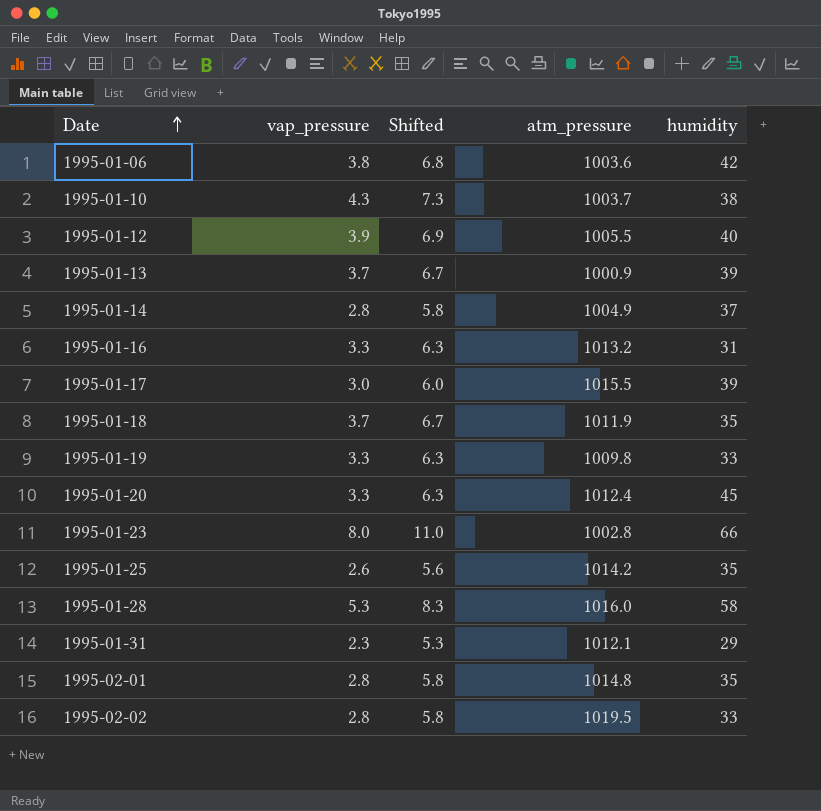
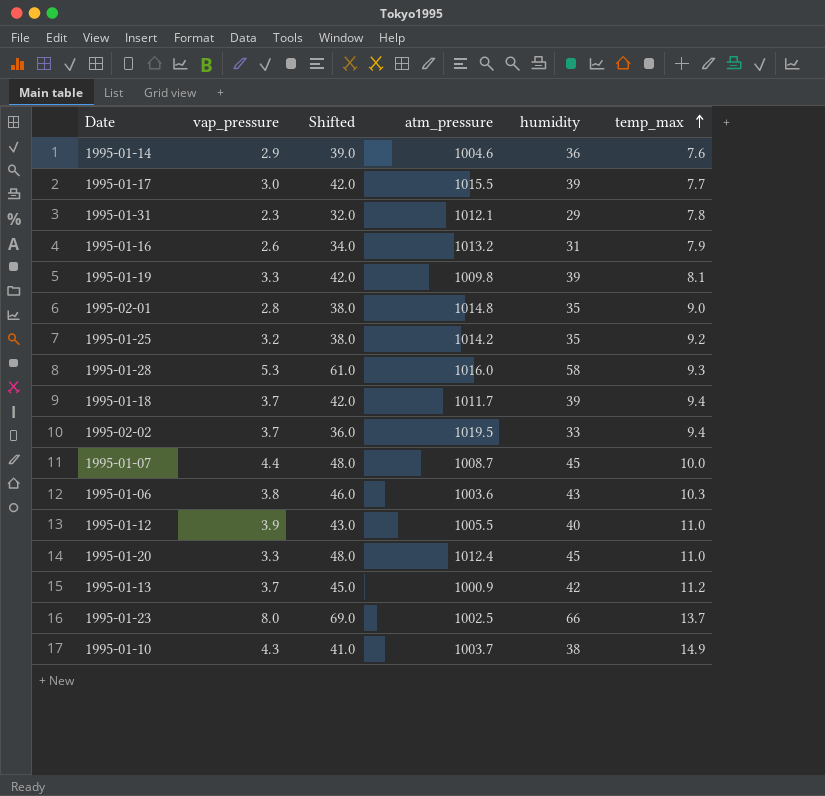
row order: Date ascending -> temp_max ascending
column Shifted | formula: [vap_pressure] + 3 -> [humidity] + 3
column temp_max | position: none -> 6
1995-01-14 | vap_pressure: 2.8 -> 2.9
1995-01-14 | atm_pressure: 1004.9 -> 1004.6
1995-01-14 | humidity: 37 -> 36
1995-01-16 | vap_pressure: 3.3 -> 2.6
1995-01-19 | humidity: 33 -> 39
1995-01-25 | vap_pressure: 2.6 -> 3.2
1995-01-18 | atm_pressure: 1011.9 -> 1011.7
1995-01-18 | humidity: 35 -> 39
1995-02-02 | vap_pressure: 2.8 -> 3.7
row 1995-01-07: none -> 4.4 | 48.0 | 1008.7 | 45 | 10.0
1995-01-06 | humidity: 42 -> 43
1995-01-13 | humidity: 39 -> 42
1995-01-23 | atm_pressure: 1002.8 -> 1002.5

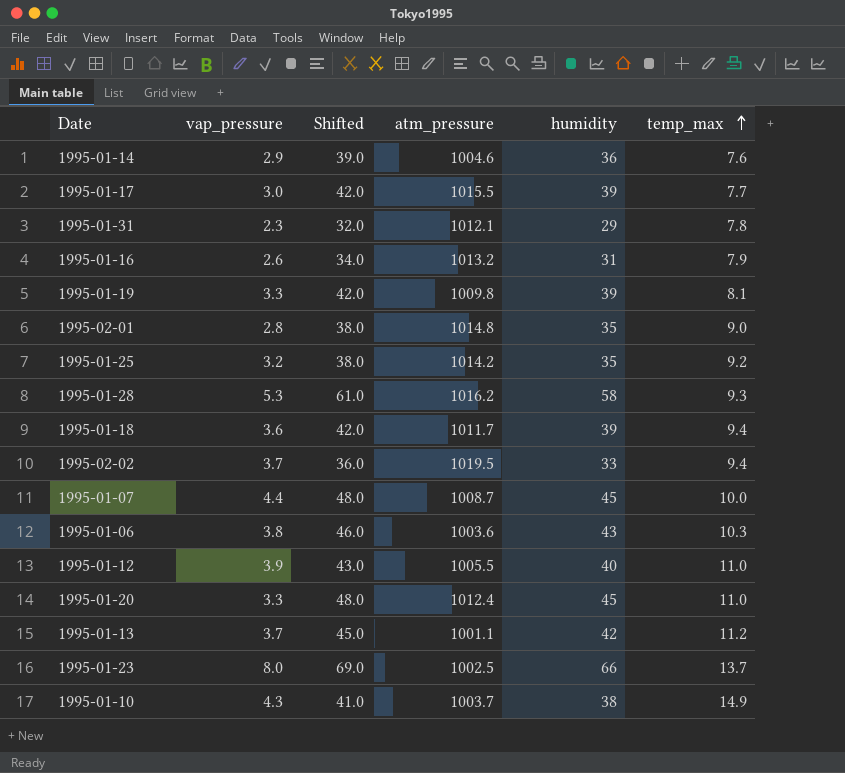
1995-01-28 | atm_pressure: 1016.0 -> 1016.2
1995-01-18 | vap_pressure: 3.7 -> 3.6
1995-01-13 | atm_pressure: 1000.9 -> 1001.1

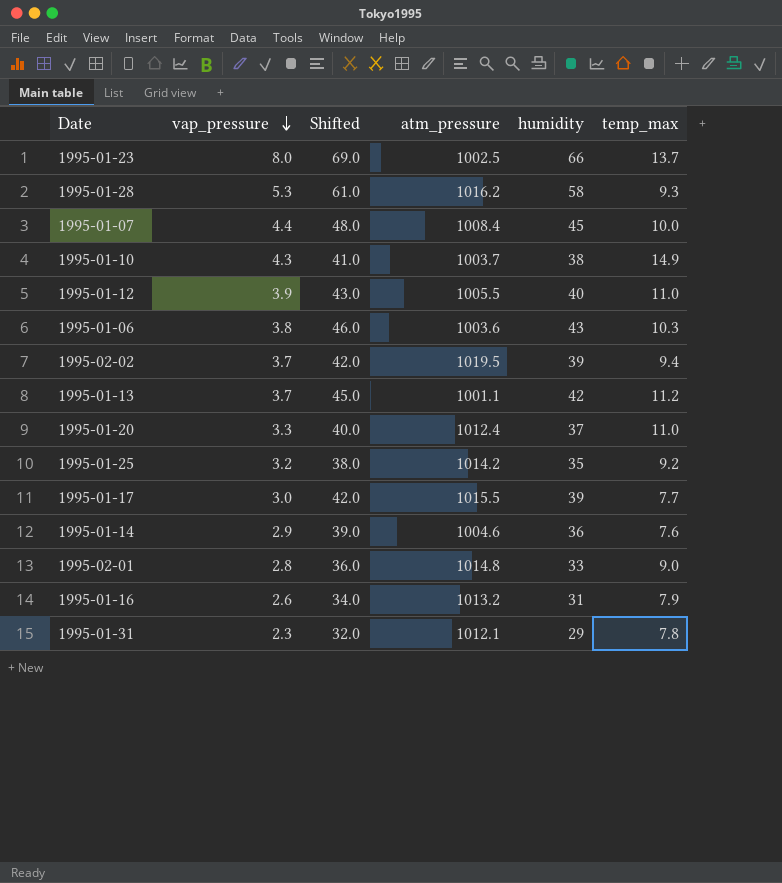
row order: temp_max ascending -> vap_pressure descending
row 1995-01-19: 3.3 | 42.0 | 1009.8 | 39 | 8.1 -> none
row 1995-01-18: 3.6 | 42.0 | 1011.7 | 39 | 9.4 -> none
1995-01-07 | atm_pressure: 1008.7 -> 1008.4
1995-02-02 | Shifted: 36.0 -> 42.0
1995-02-02 | humidity: 33 -> 39
1995-01-20 | Shifted: 48.0 -> 40.0
1995-01-20 | humidity: 45 -> 37
1995-02-01 | Shifted: 38.0 -> 36.0
1995-02-01 | humidity: 35 -> 33

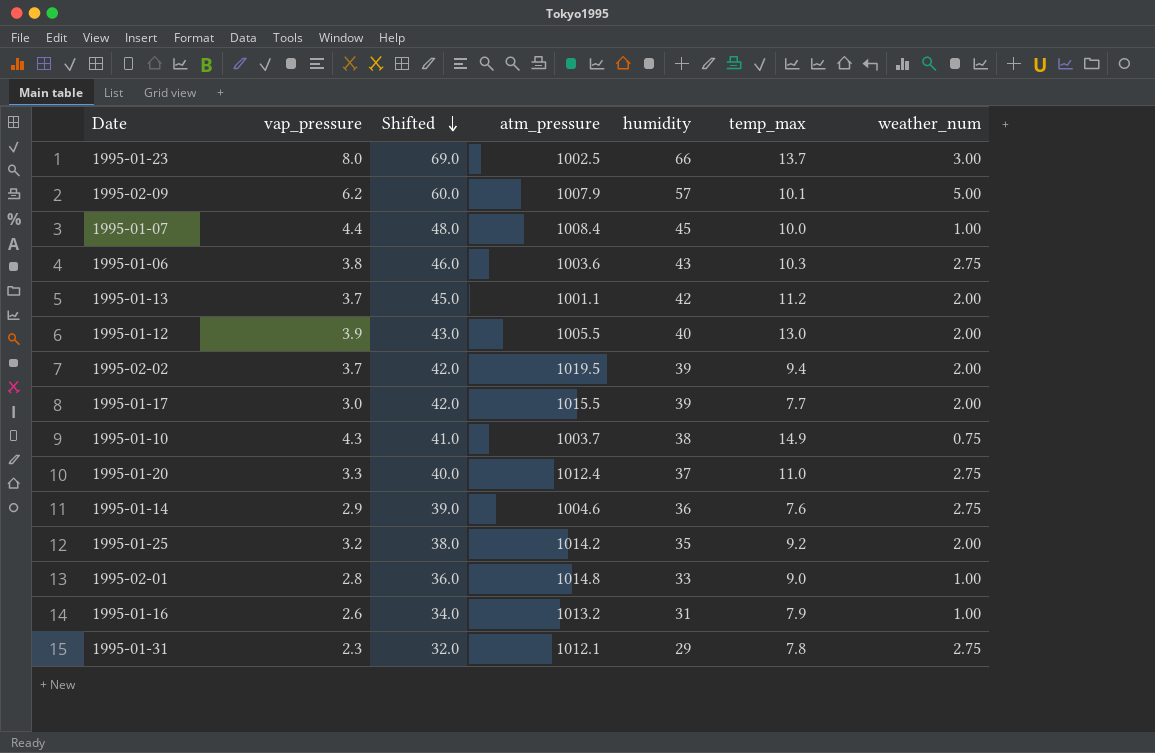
row order: vap_pressure descending -> Shifted descending
column weather_num | position: none -> 7
row 1995-01-28: 5.3 | 61.0 | 1016.2 | 58 | 9.3 -> none
row 1995-02-09: none -> 6.2 | 60.0 | 1007.9 | 57 | 10.1 | 5.00
1995-01-12 | temp_max: 11.0 -> 13.0

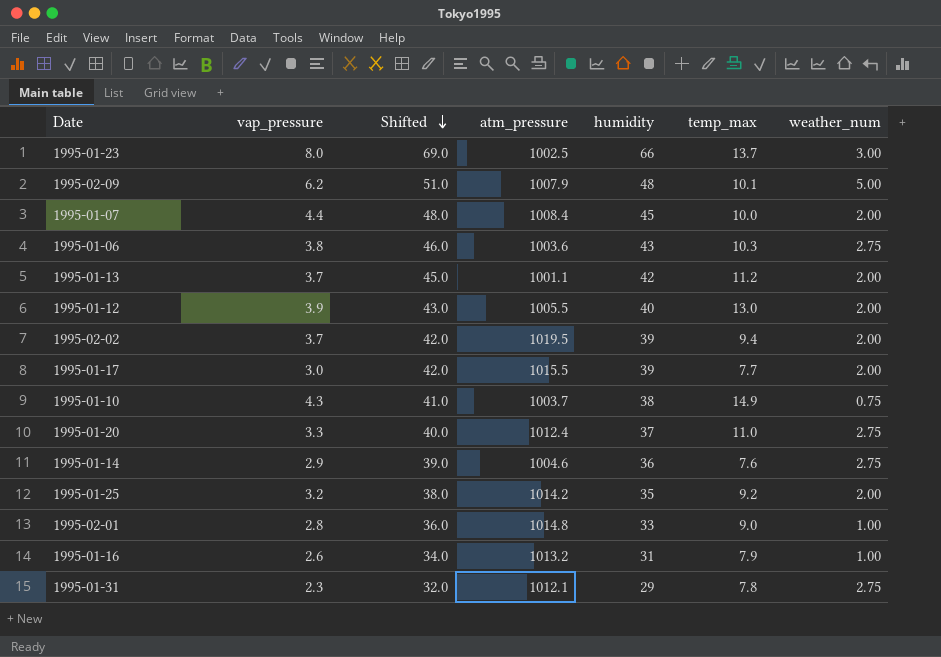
1995-02-09 | Shifted: 60.0 -> 51.0
1995-02-09 | humidity: 57 -> 48
1995-01-07 | weather_num: 1.00 -> 2.00

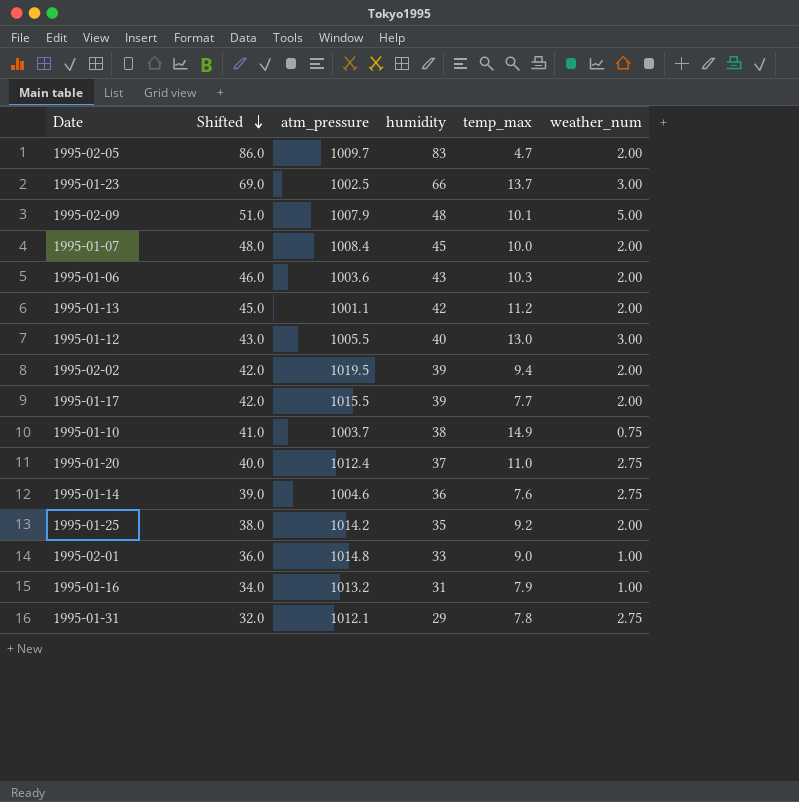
column vap_pressure | position: 2 -> none
row 1995-02-05: none -> 86.0 | 1009.7 | 83 | 4.7 | 2.00
1995-01-06 | weather_num: 2.75 -> 2.00
1995-01-12 | weather_num: 2.00 -> 3.00

